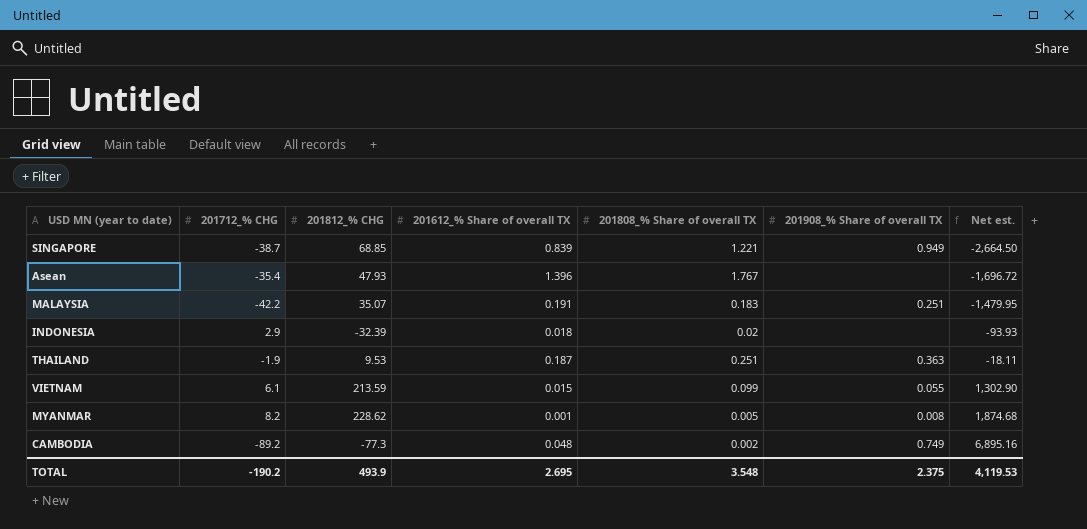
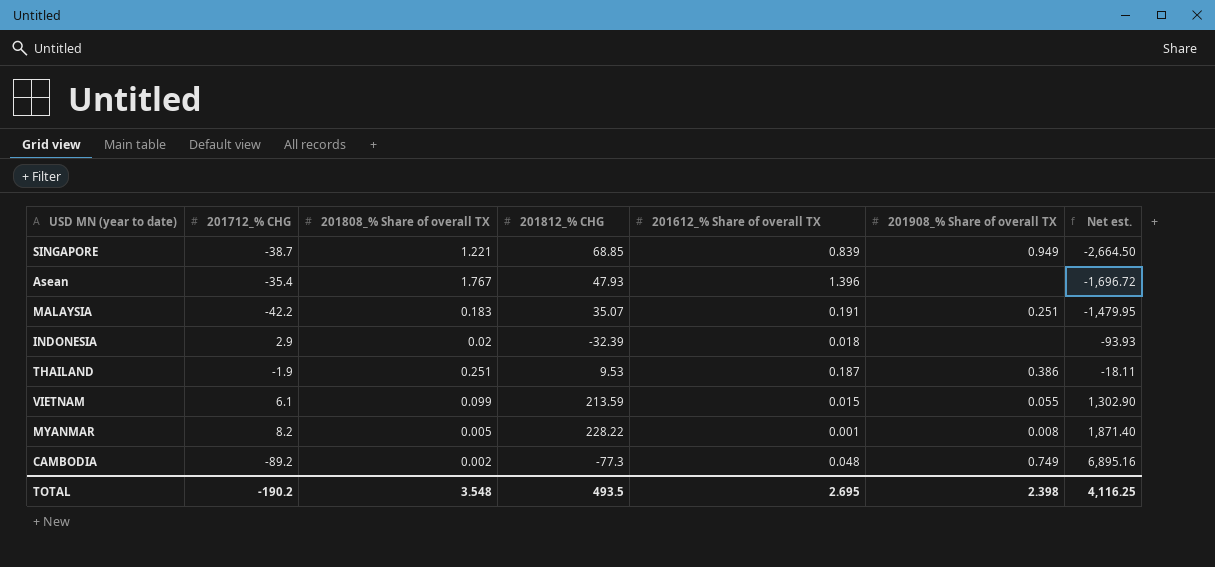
column 201808_% Share of overall TX | position: 5 -> 3
THAILAND | 201908_% Share of overall TX: 0.363 -> 0.386
MYANMAR | 201812_% CHG: 228.62 -> 228.22
MYANMAR | Net est.: 1,874.68 -> 1,871.40
TOTAL | 201812_% CHG: 493.9 -> 493.5
TOTAL | 201908_% Share of overall TX: 2.375 -> 2.398
TOTAL | Net est.: 4,119.53 -> 4,116.25

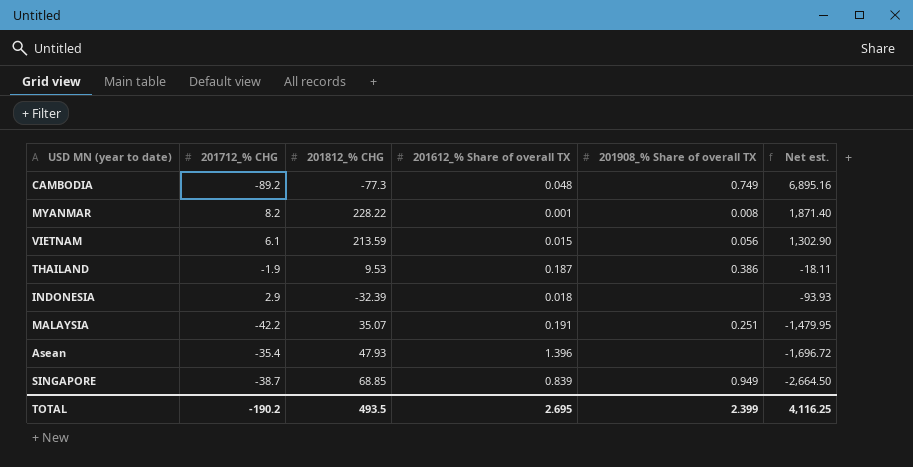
row order: Net est. ascending -> Net est. descending
column 201808_% Share of overall TX | position: 3 -> none
VIETNAM | 201908_% Share of overall TX: 0.055 -> 0.056
TOTAL | 201908_% Share of overall TX: 2.398 -> 2.399

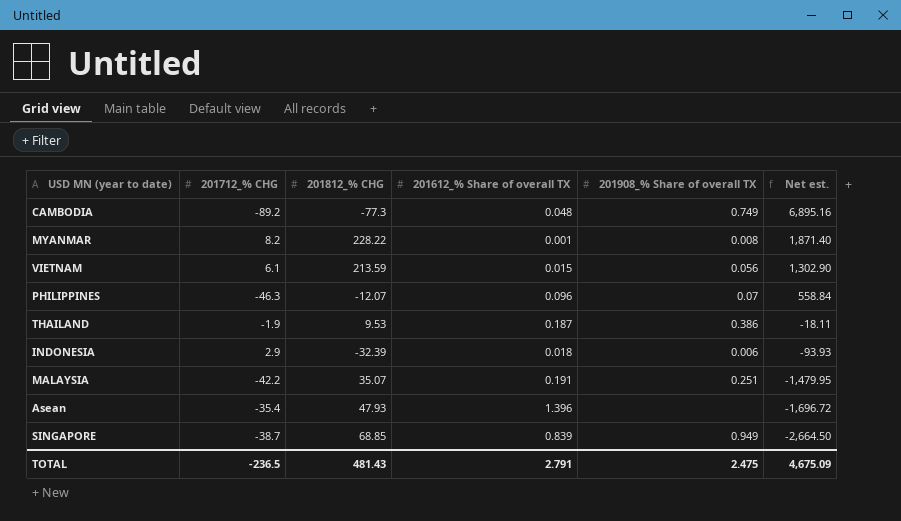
row PHILIPPINES: none -> -46.3 | -12.07 | 0.096 | 0.07 | 558.84
INDONESIA | 201908_% Share of overall TX: none -> 0.006
TOTAL | 201712_% CHG: -190.2 -> -236.5
TOTAL | 201812_% CHG: 493.5 -> 481.43
TOTAL | 201612_% Share of overall TX: 2.695 -> 2.791
TOTAL | 201908_% Share of overall TX: 2.399 -> 2.475
TOTAL | Net est.: 4,116.25 -> 4,675.09

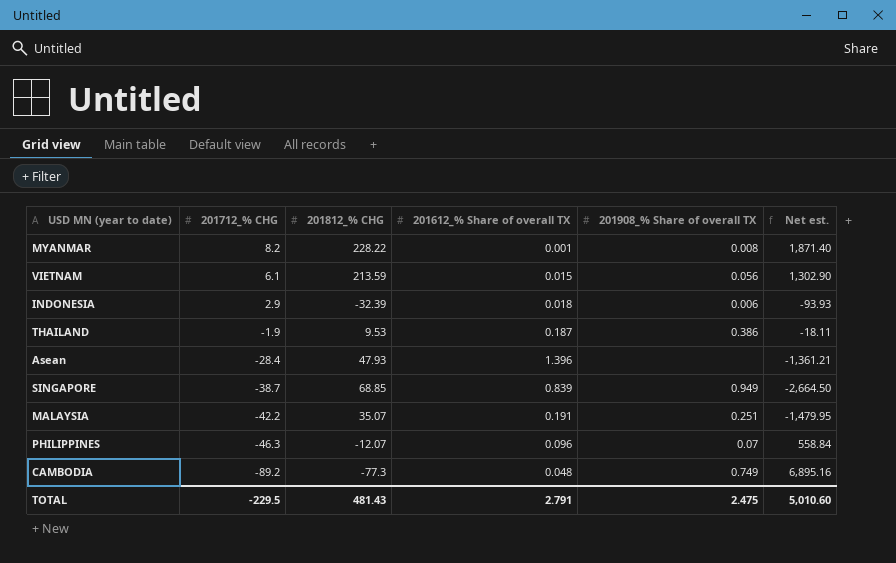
row order: Net est. descending -> 201712_% CHG descending
Asean | 201712_% CHG: -35.4 -> -28.4
Asean | Net est.: -1,696.72 -> -1,361.21
TOTAL | 201712_% CHG: -236.5 -> -229.5
TOTAL | Net est.: 4,675.09 -> 5,010.60

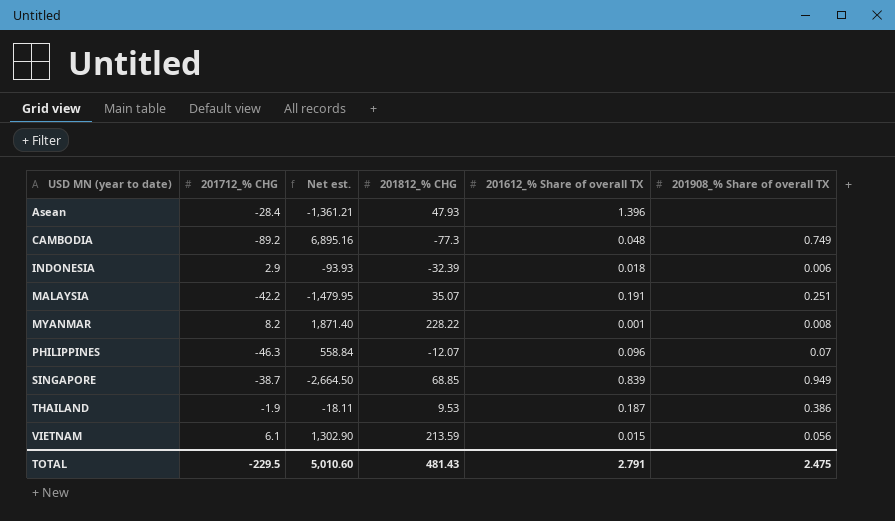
row order: 201712_% CHG descending -> USD MN (year to date) ascending
column Net est. | position: 6 -> 3

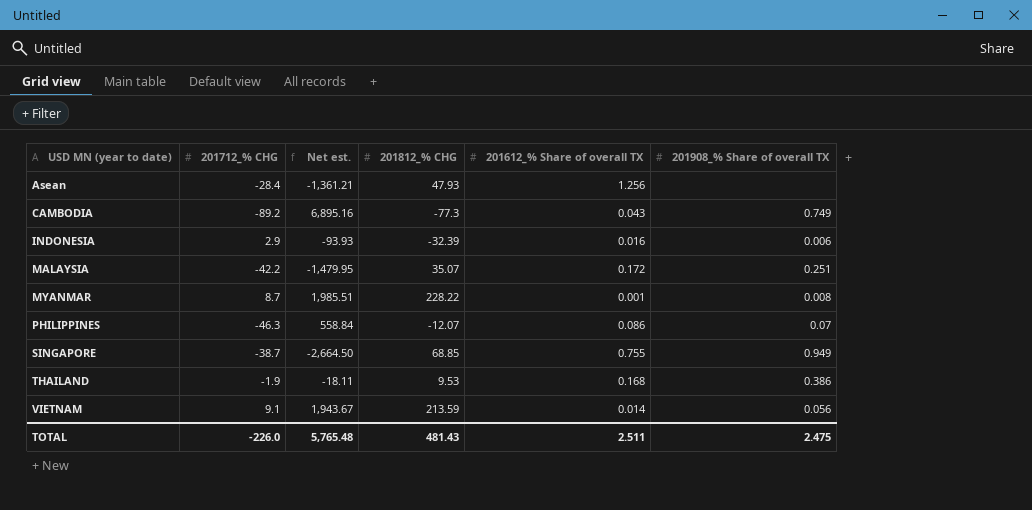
Asean | 201612_% Share of overall TX: 1.396 -> 1.256
CAMBODIA | 201612_% Share of overall TX: 0.048 -> 0.043
INDONESIA | 201612_% Share of overall TX: 0.018 -> 0.016
MALAYSIA | 201612_% Share of overall TX: 0.191 -> 0.172
MYANMAR | 201712_% CHG: 8.2 -> 8.7
MYANMAR | Net est.: 1,871.40 -> 1,985.51
PHILIPPINES | 201612_% Share of overall TX: 0.096 -> 0.086
SINGAPORE | 201612_% Share of overall TX: 0.839 -> 0.755
THAILAND | 201612_% Share of overall TX: 0.187 -> 0.168
VIETNAM | 201712_% CHG: 6.1 -> 9.1
VIETNAM | Net est.: 1,302.90 -> 1,943.67
VIETNAM | 201612_% Share of overall TX: 0.015 -> 0.014
TOTAL | 201712_% CHG: -229.5 -> -226.0
TOTAL | Net est.: 5,010.60 -> 5,765.48
TOTAL | 201612_% Share of overall TX: 2.791 -> 2.511

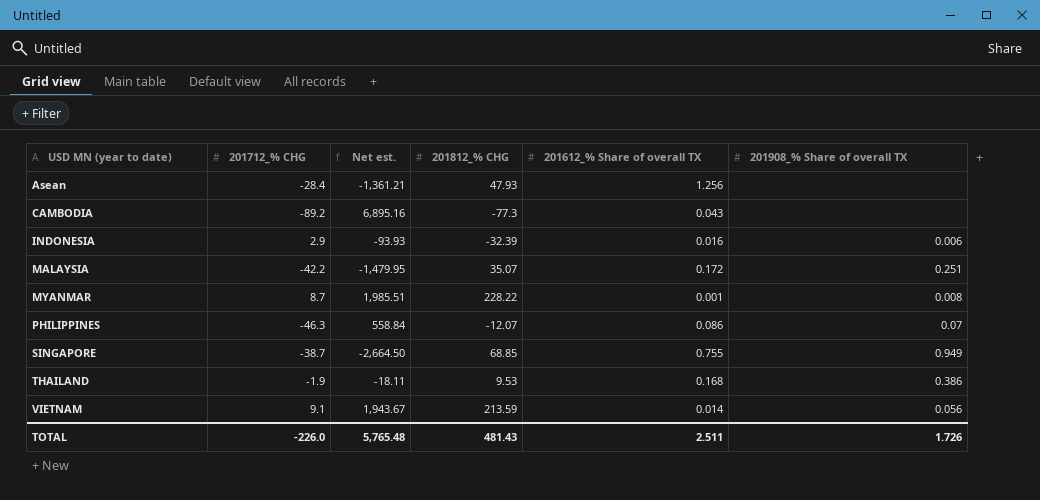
CAMBODIA | 201908_% Share of overall TX: 0.749 -> none
TOTAL | 201908_% Share of overall TX: 2.475 -> 1.726

